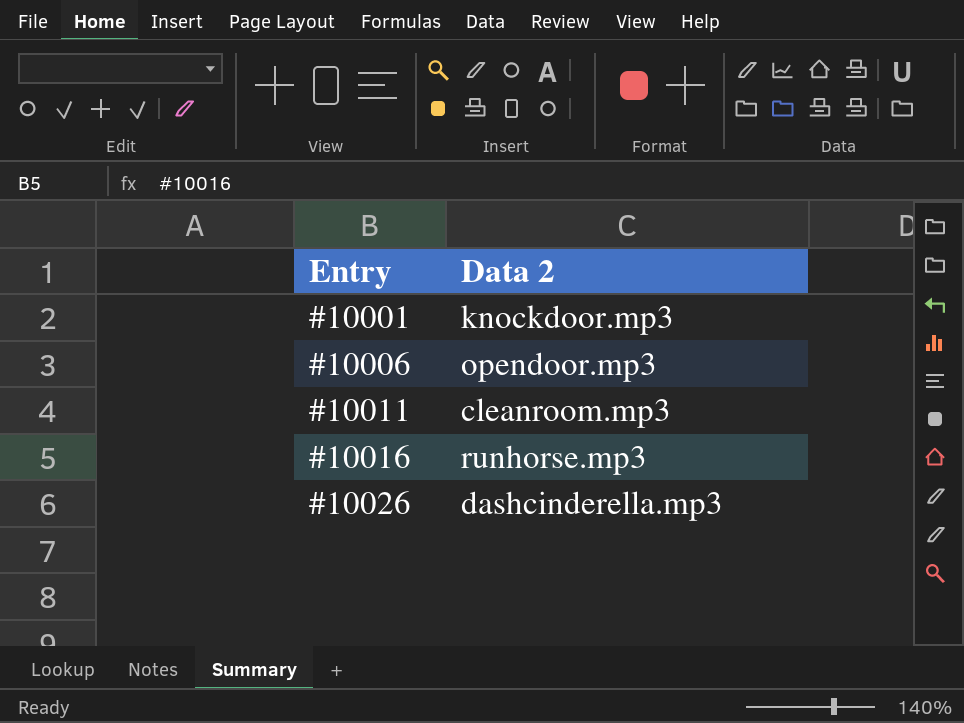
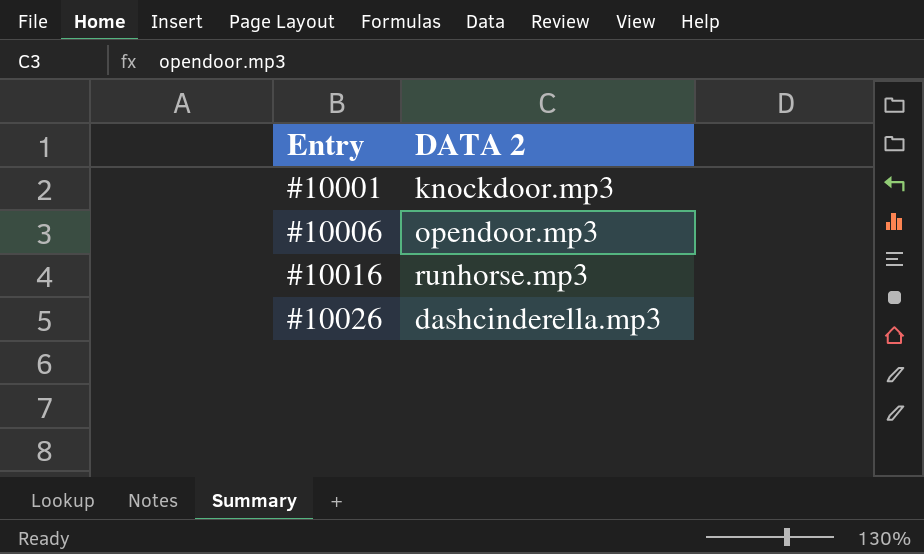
column name: Data 2 -> DATA 2
row #10011: cleanroom.mp3 -> none

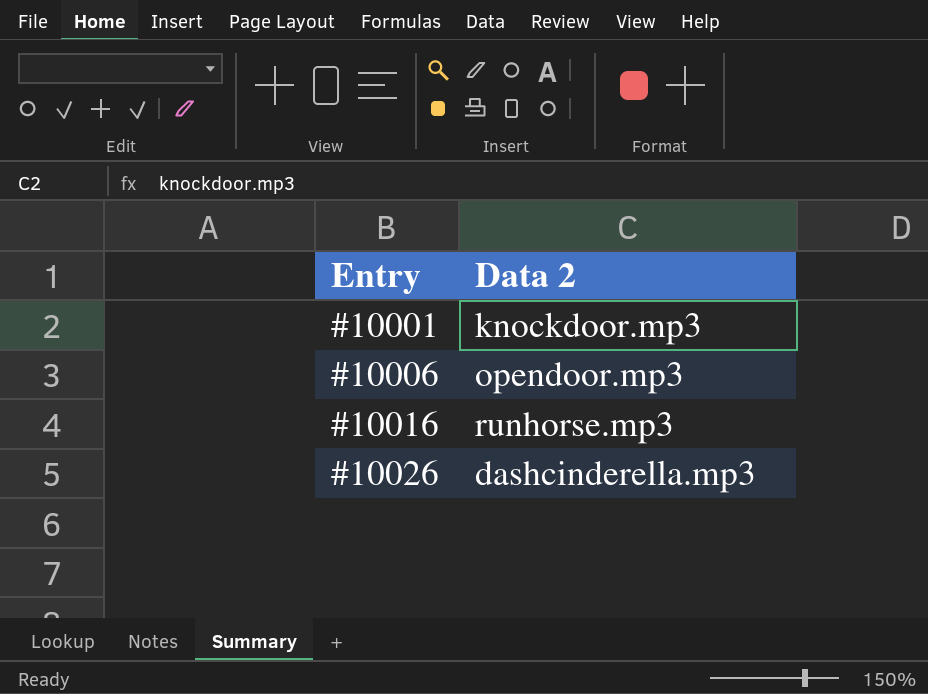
column name: DATA 2 -> Data 2

